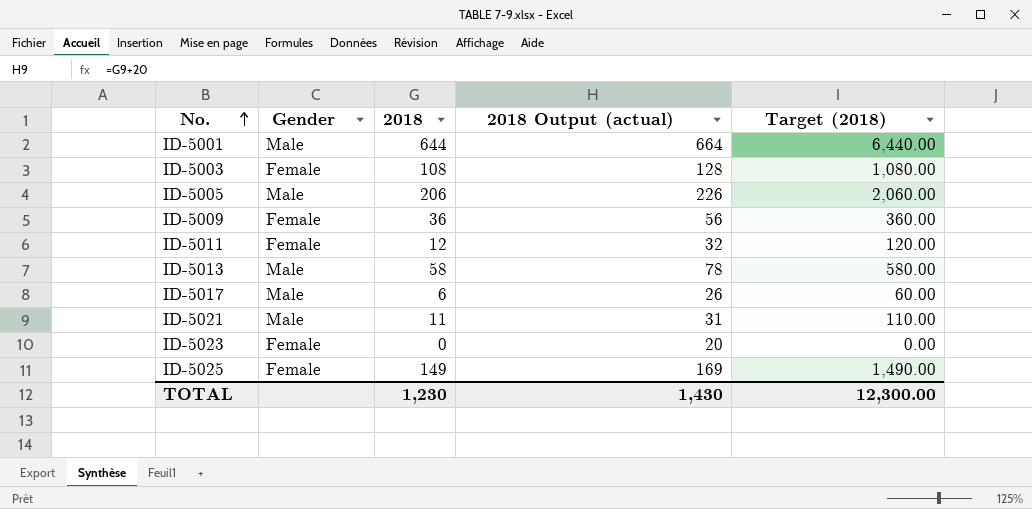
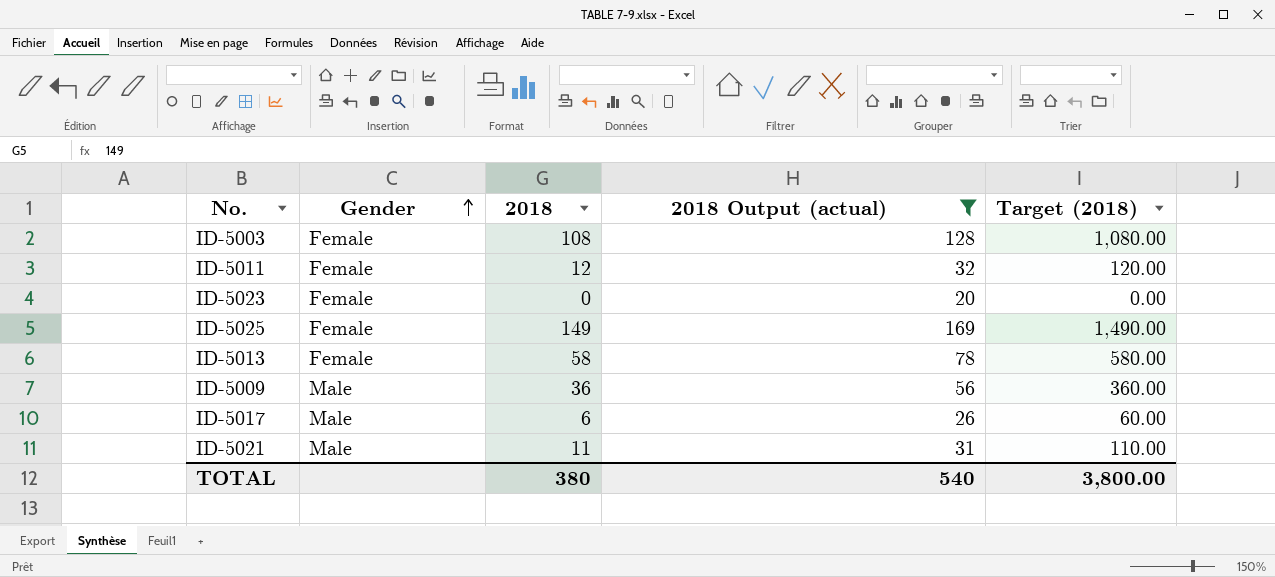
filter: none -> 2018 Output (actual) <= 169
row order: No. ascending -> Gender ascending
ID-5013 | Gender: Male -> Female
ID-5009 | Gender: Female -> Male
TOTAL | 2018: 1,230 -> 380
TOTAL | 2018 Output (actual): 1,430 -> 540
TOTAL | Target (2018): 12,300.00 -> 3,800.00

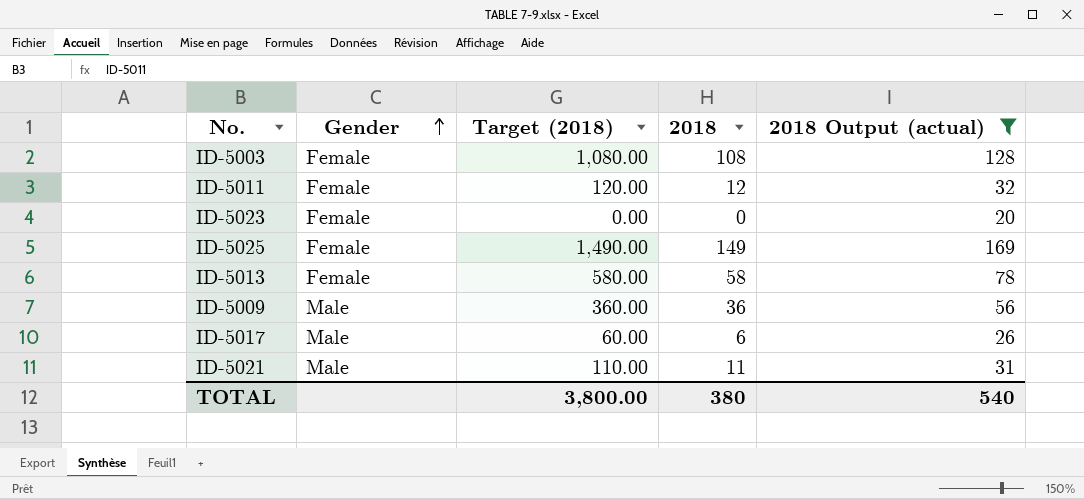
column Target (2018) | position: 5 -> 3

